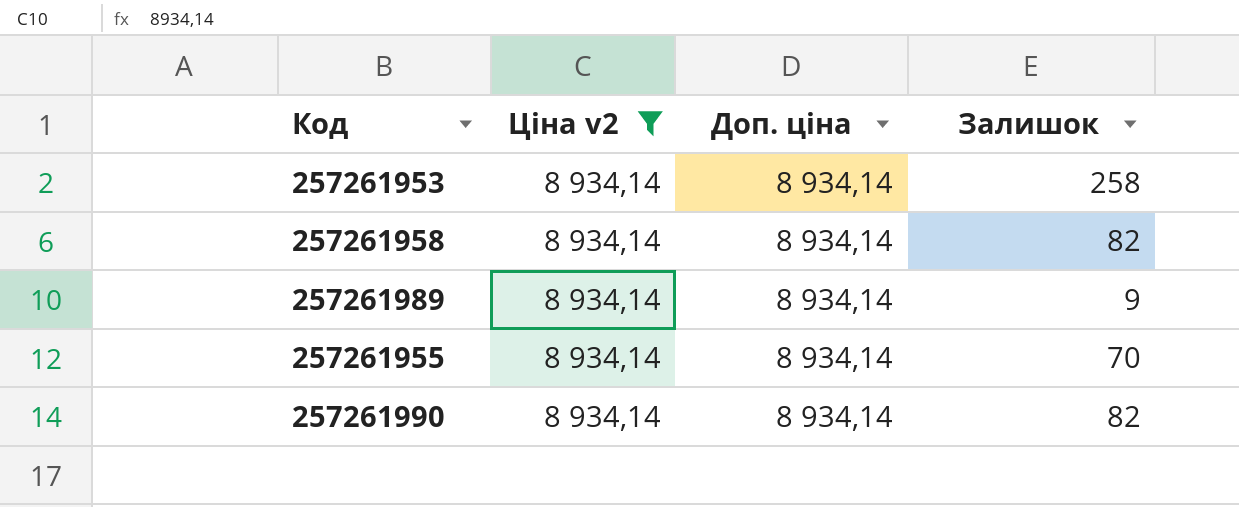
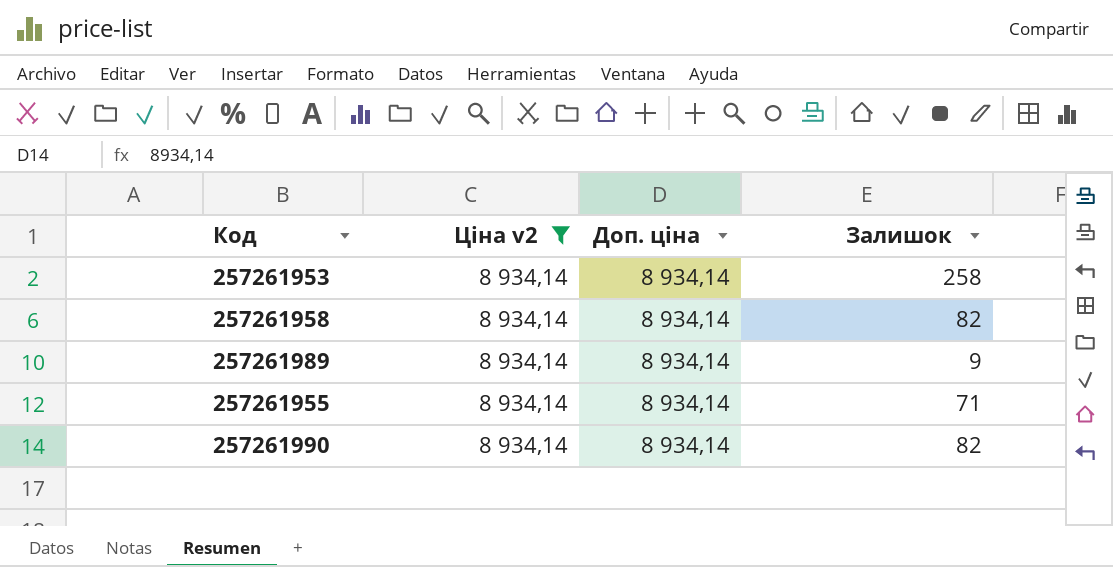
257261955 | Залишок: 70 -> 71

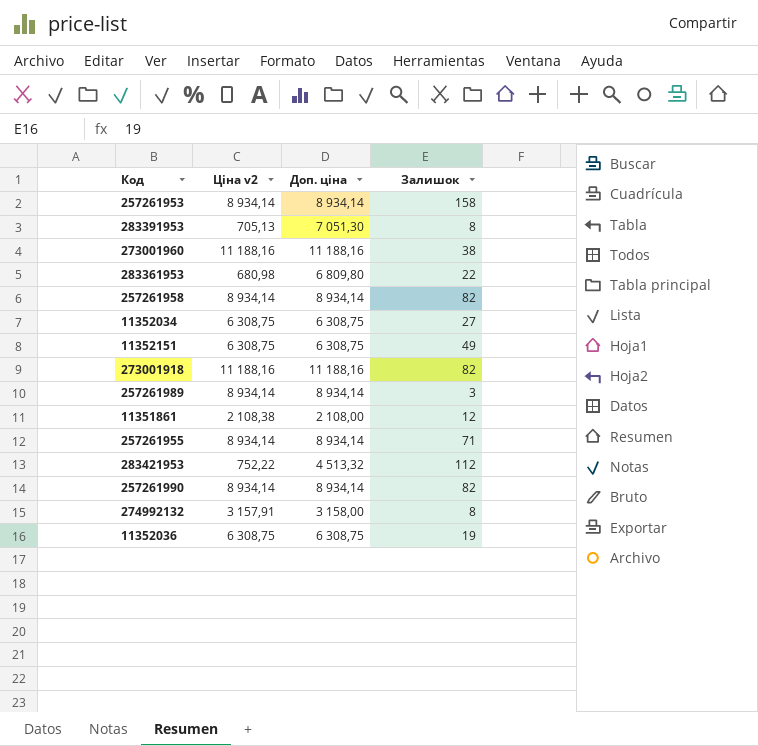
filter: Ціна v2 = 8 934,14 -> none
257261953 | Залишок: 258 -> 158
257261989 | Залишок: 9 -> 3

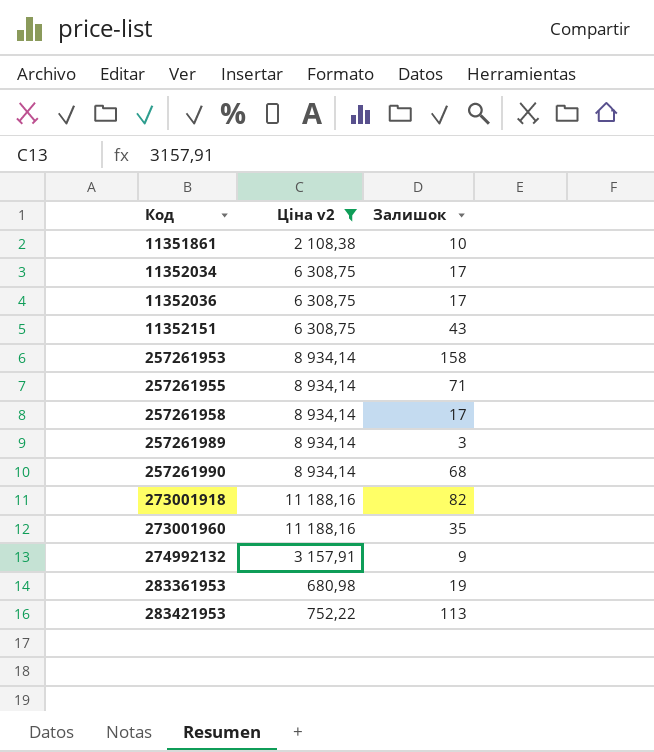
filter: none -> Ціна v2 != 705,13
row order: none -> Код ascending
column Доп. ціна | position: 3 -> none
11351861 | Залишок: 12 -> 10
11352034 | Залишок: 27 -> 17
11352036 | Залишок: 19 -> 17
11352151 | Залишок: 49 -> 43
257261958 | Залишок: 82 -> 17
257261990 | Залишок: 82 -> 68
273001960 | Залишок: 38 -> 35
274992132 | Залишок: 8 -> 9
283361953 | Залишок: 22 -> 19
283421953 | Залишок: 112 -> 113

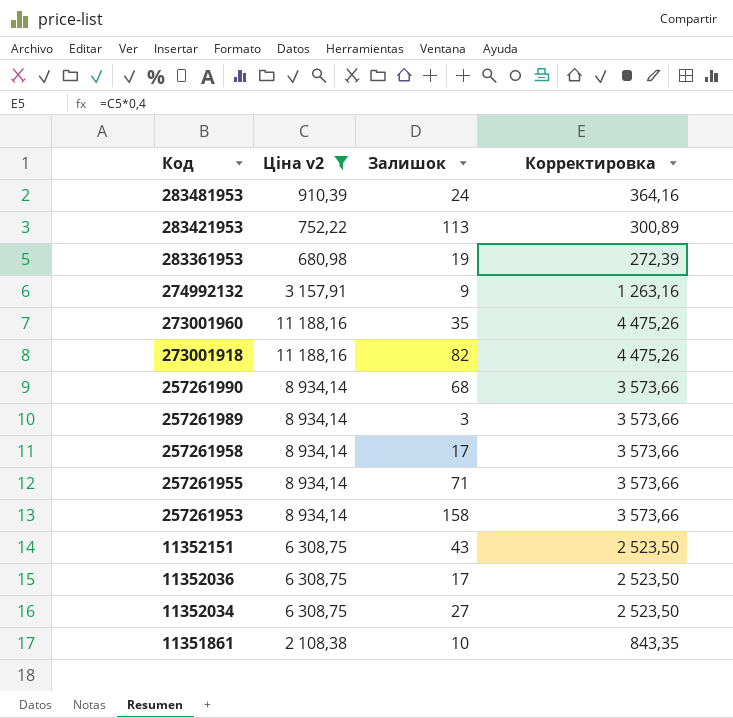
row order: Код ascending -> Код descending
column Корректировка | formula: none -> [Ціна v2] * 0,4
row 283481953: none -> 910,39 | 24 | 364,16
11352034 | Залишок: 17 -> 27

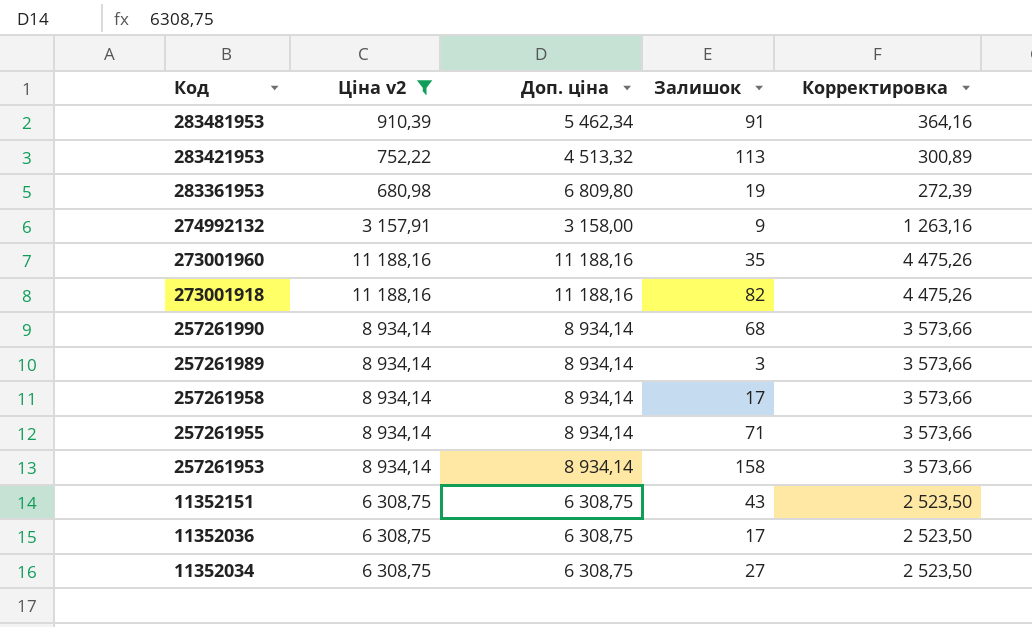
column Доп. ціна | position: none -> 3
row 11351861: 2 108,38 | 10 | 843,35 -> none
283481953 | Залишок: 24 -> 91

